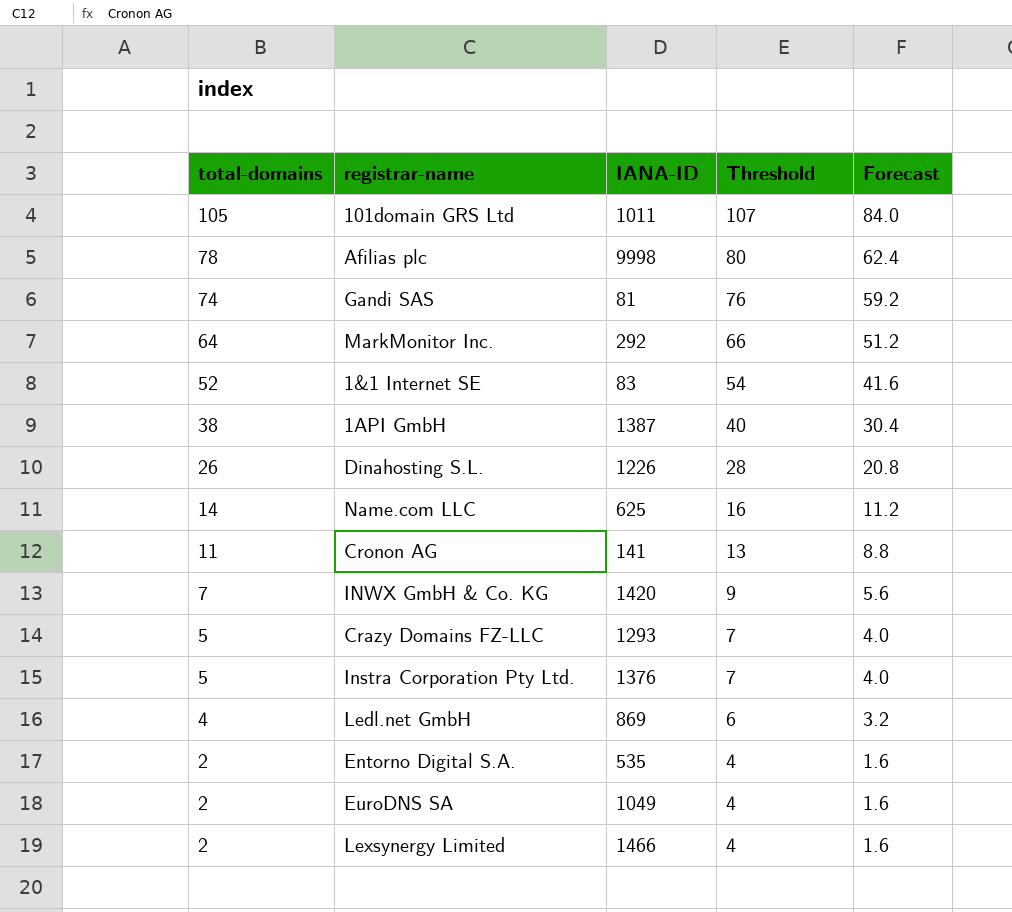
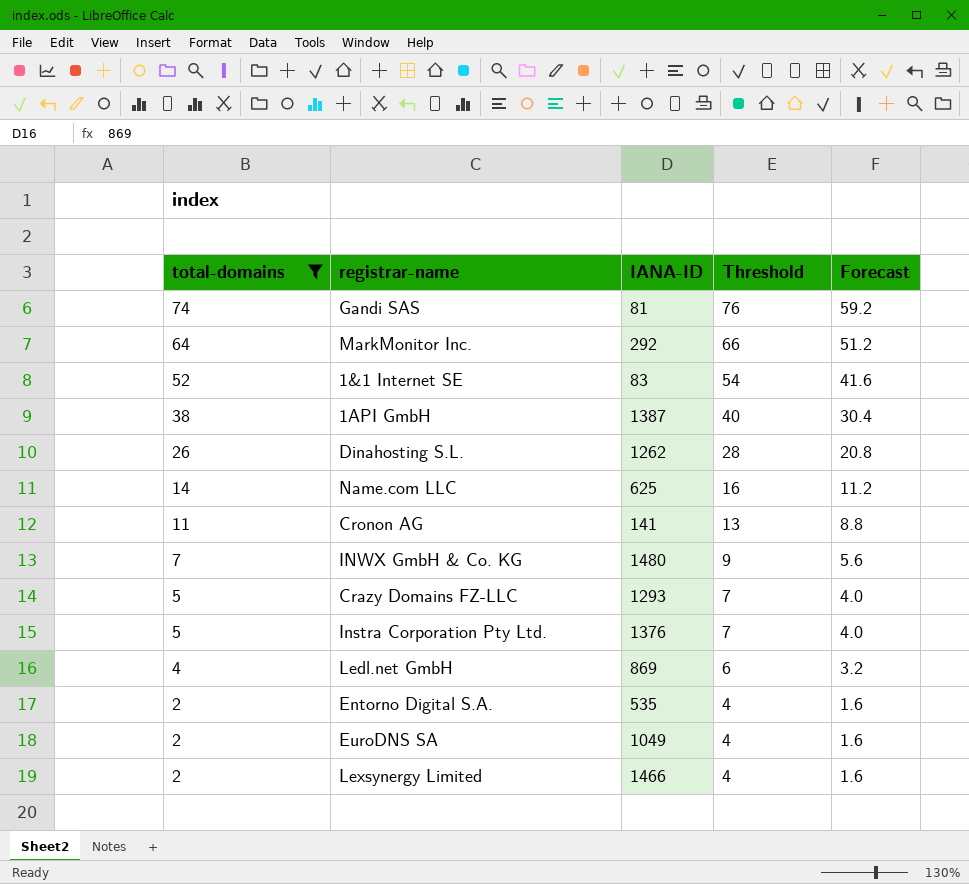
filter: none -> total-domains <= 74
Dinahosting S.L. | IANA-ID: 1226 -> 1262
INWX GmbH & Co. KG | IANA-ID: 1420 -> 1480

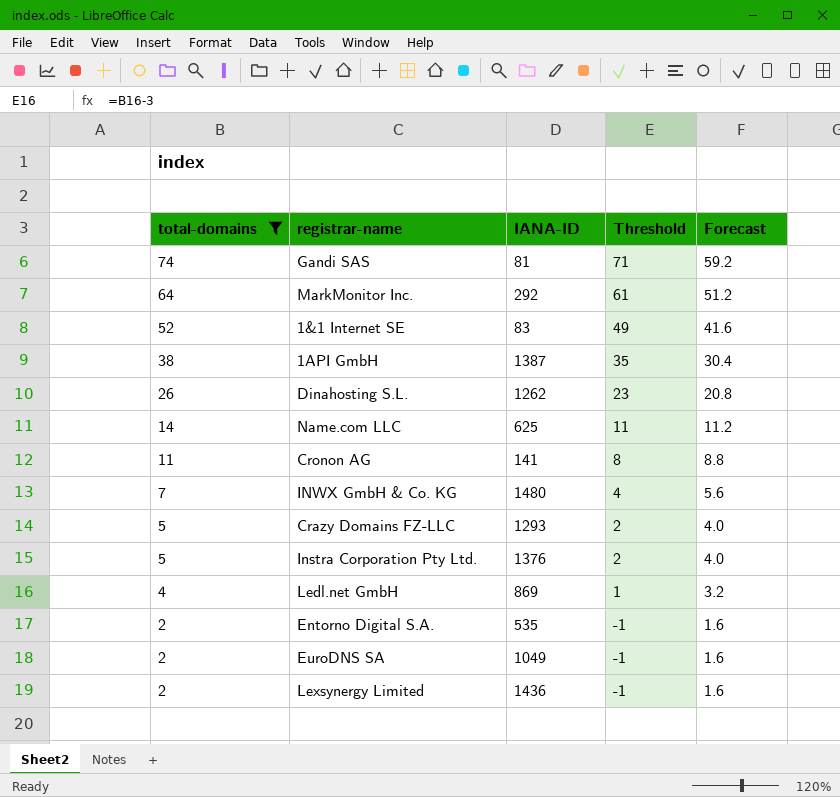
column Threshold | formula: [total-domains] + 2 -> [total-domains] - 3
Lexsynergy Limited | IANA-ID: 1466 -> 1436

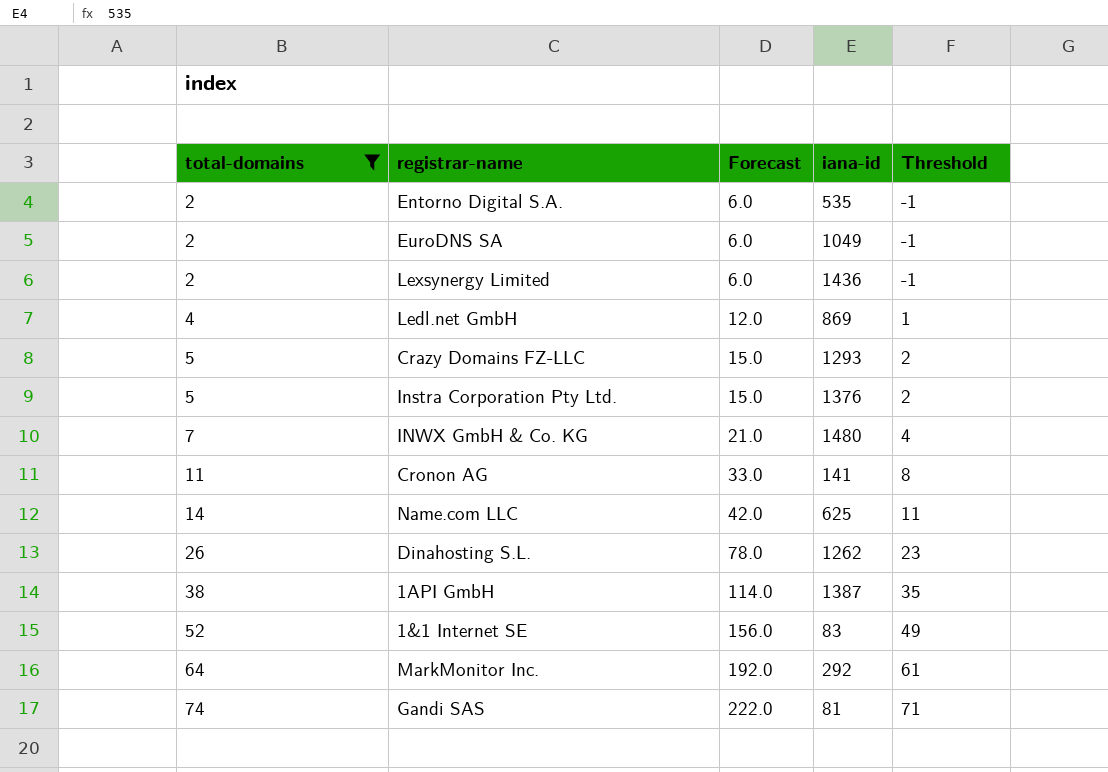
row order: total-domains descending -> total-domains ascending
column Forecast | formula: [total-domains] * 0.8 -> [total-domains] * 3
column Forecast | position: 5 -> 3
column name: IANA-ID -> iana-id

